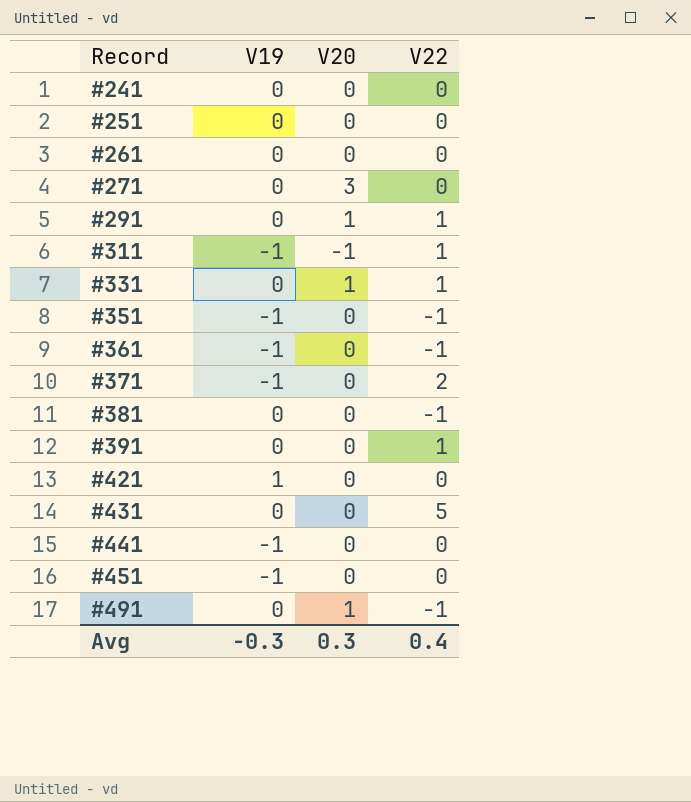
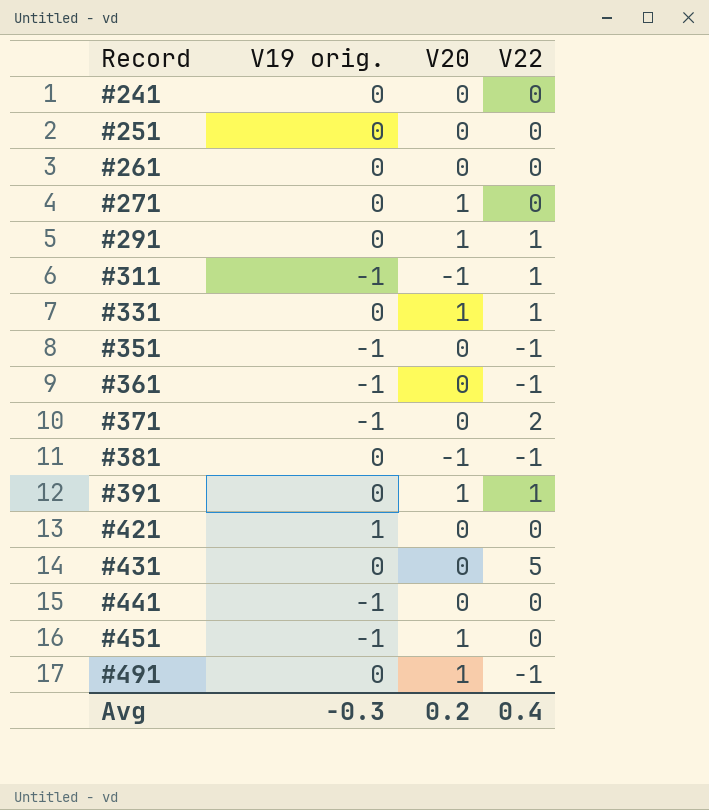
column name: V19 -> V19 orig.
#271 | V20: 3 -> 1
#381 | V20: 0 -> -1
#391 | V20: 0 -> 1
#451 | V20: 0 -> 1
Avg | V20: 0.3 -> 0.2

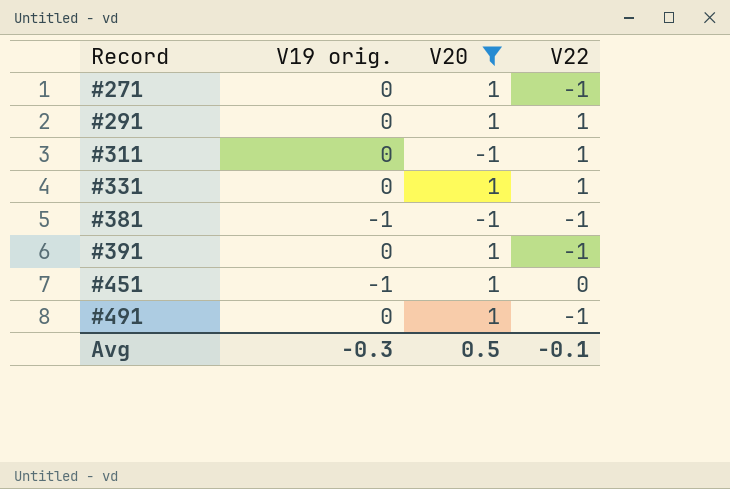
filter: none -> V20 != 0
#271 | V22: 0 -> -1
#311 | V19 orig.: -1 -> 0
#381 | V19 orig.: 0 -> -1
#391 | V22: 1 -> -1
Avg | V20: 0.2 -> 0.5
Avg | V22: 0.4 -> -0.1

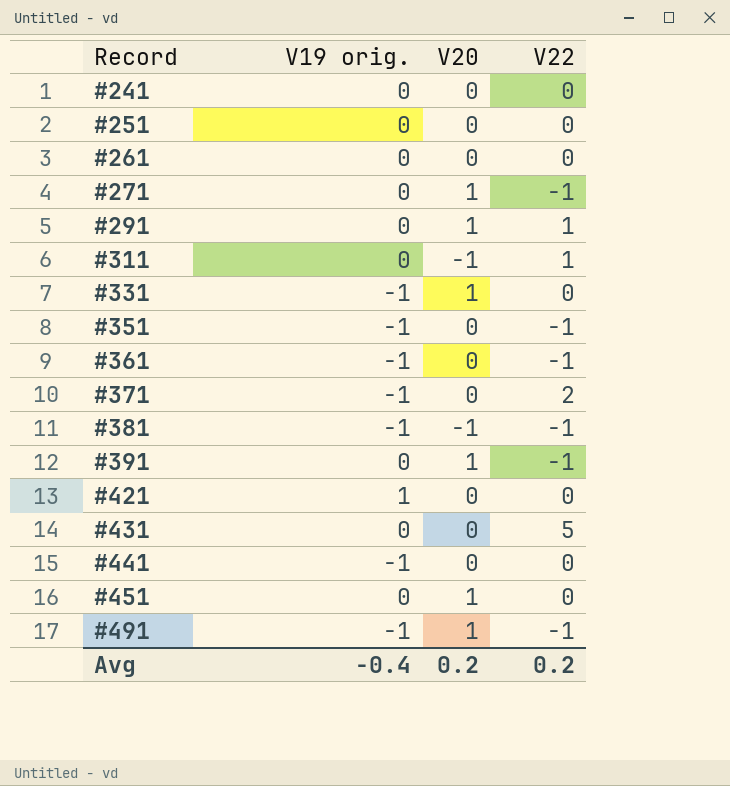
filter: V20 != 0 -> none
#331 | V19 orig.: 0 -> -1
#331 | V22: 1 -> 0
#451 | V19 orig.: -1 -> 0
#491 | V19 orig.: 0 -> -1
Avg | V19 orig.: -0.3 -> -0.4
Avg | V20: 0.5 -> 0.2
Avg | V22: -0.1 -> 0.2

